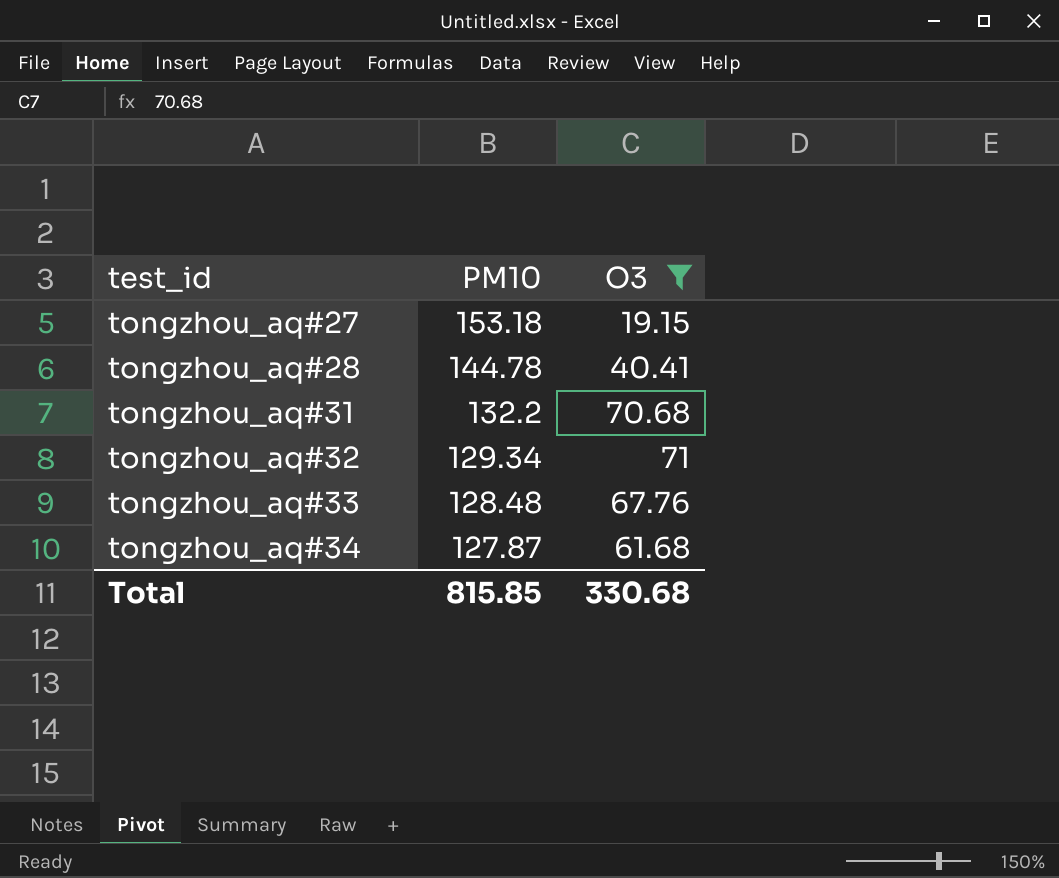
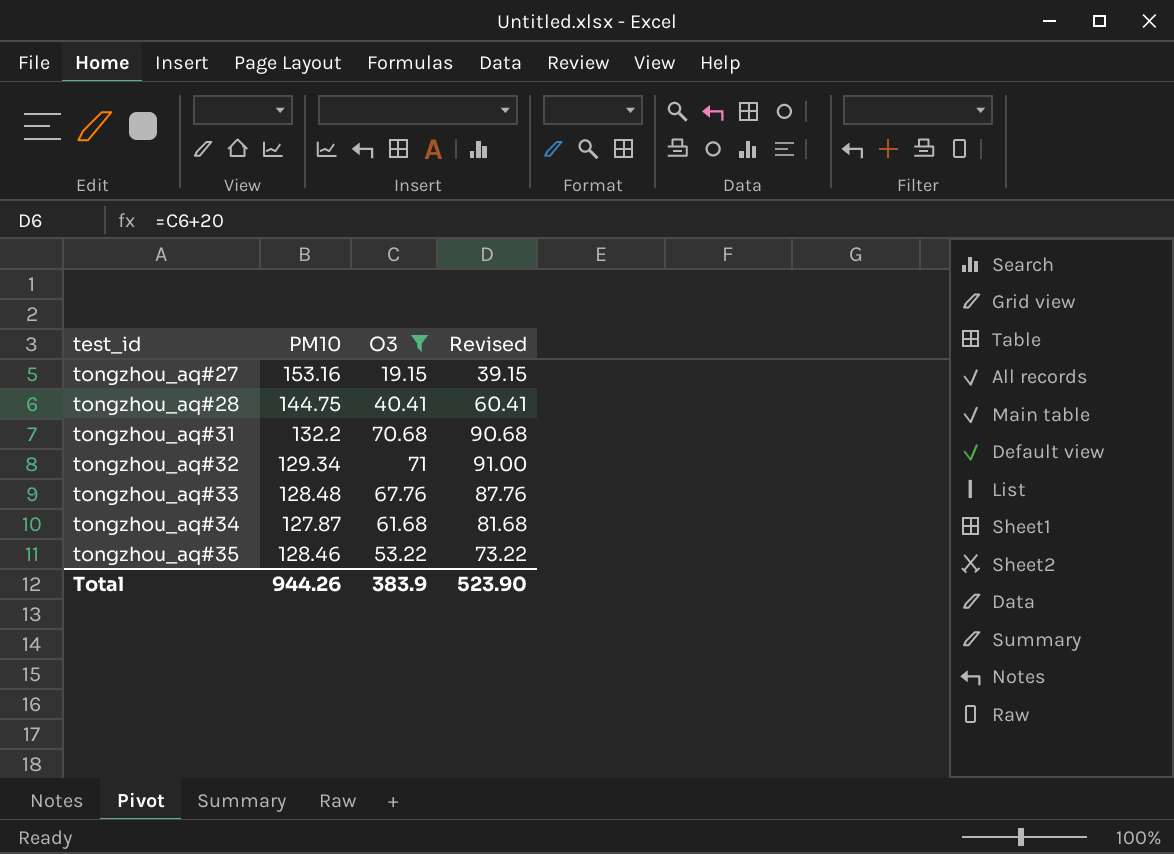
column Revised | formula: none -> [O3] + 20
tongzhou_aq#27 | PM10: 153.18 -> 153.16
tongzhou_aq#28 | PM10: 144.78 -> 144.75
row tongzhou_aq#35: none -> 128.46 | 53.22 | 73.22
Total | PM10: 815.85 -> 944.26
Total | O3: 330.68 -> 383.9

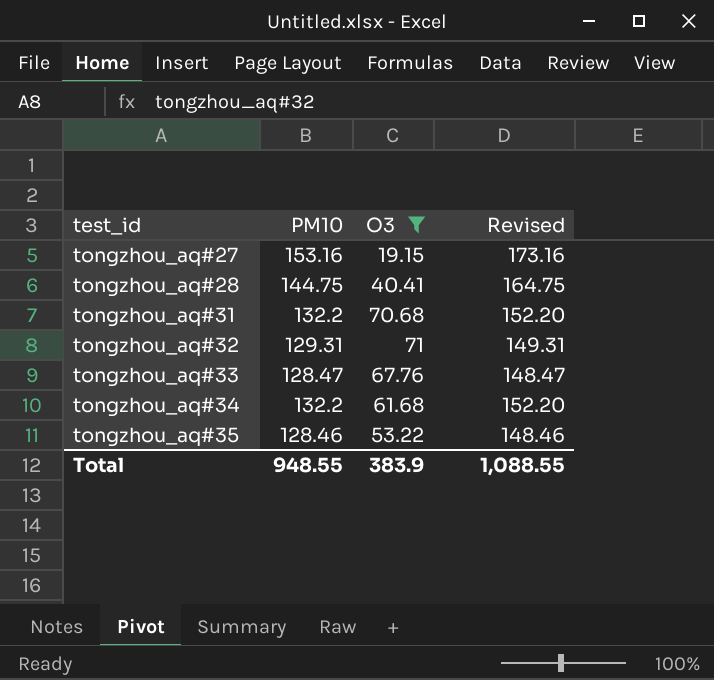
column Revised | formula: [O3] + 20 -> [PM10] + 20
tongzhou_aq#32 | PM10: 129.34 -> 129.31
tongzhou_aq#33 | PM10: 128.48 -> 128.47
tongzhou_aq#34 | PM10: 127.87 -> 132.2
Total | PM10: 944.26 -> 948.55
Total | Revised: 523.90 -> 1,088.55

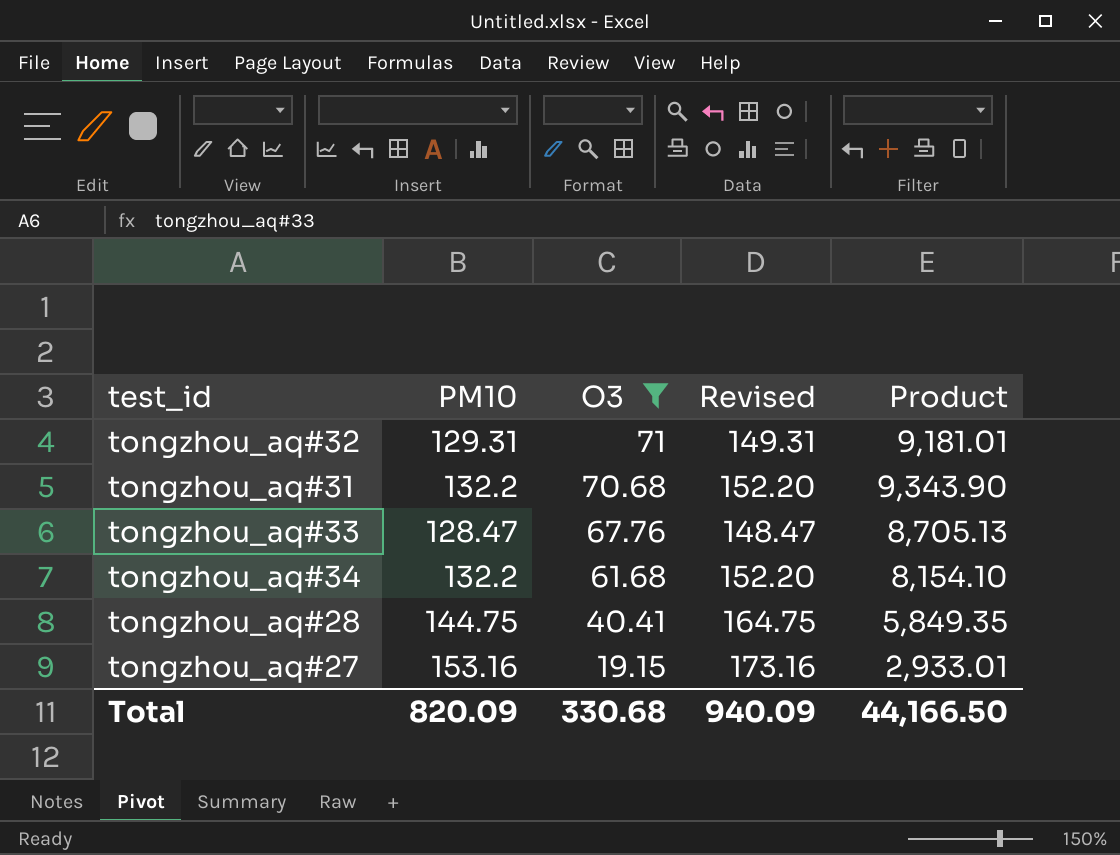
row order: test_id ascending -> O3 descending
column Product | formula: none -> [PM10] * [O3]
row tongzhou_aq#35: 128.46 | 53.22 | 148.46 -> none
Total | PM10: 948.55 -> 820.09
Total | O3: 383.9 -> 330.68
Total | Revised: 1,088.55 -> 940.09

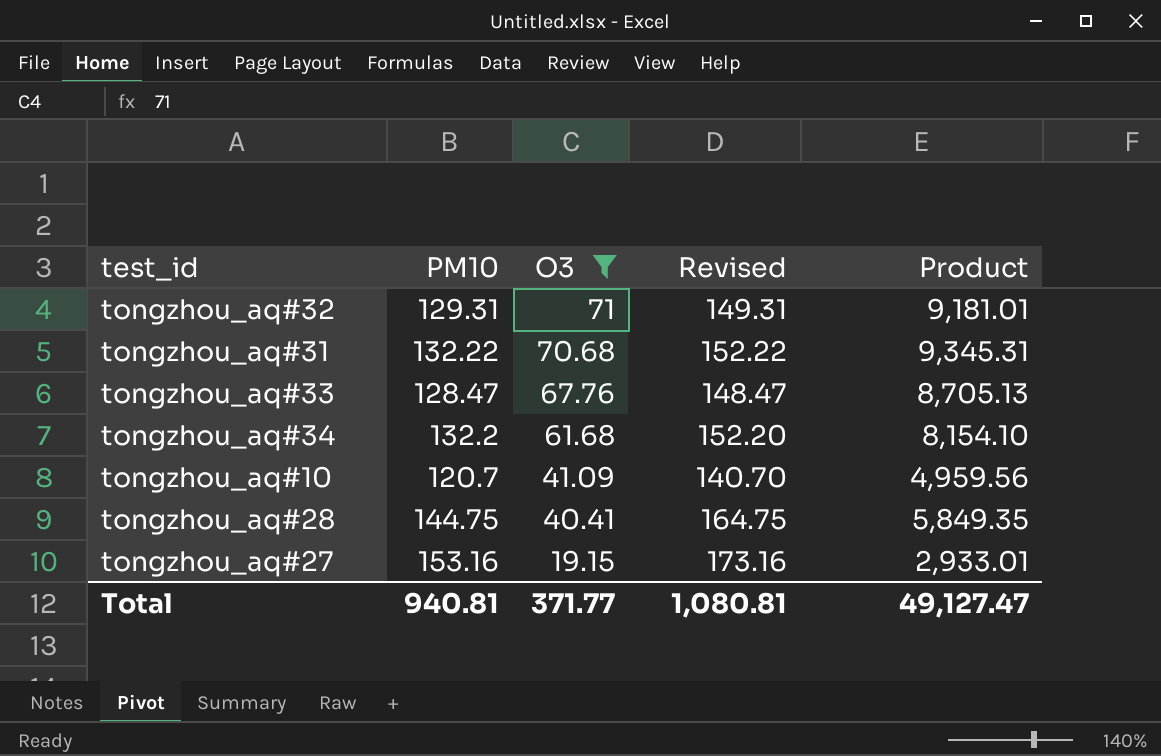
tongzhou_aq#31 | PM10: 132.2 -> 132.22
tongzhou_aq#31 | Revised: 152.20 -> 152.22
tongzhou_aq#31 | Product: 9,343.90 -> 9,345.31
row tongzhou_aq#10: none -> 120.7 | 41.09 | 140.70 | 4,959.56
Total | PM10: 820.09 -> 940.81
Total | O3: 330.68 -> 371.77
Total | Revised: 940.09 -> 1,080.81
Total | Product: 44,166.50 -> 49,127.47

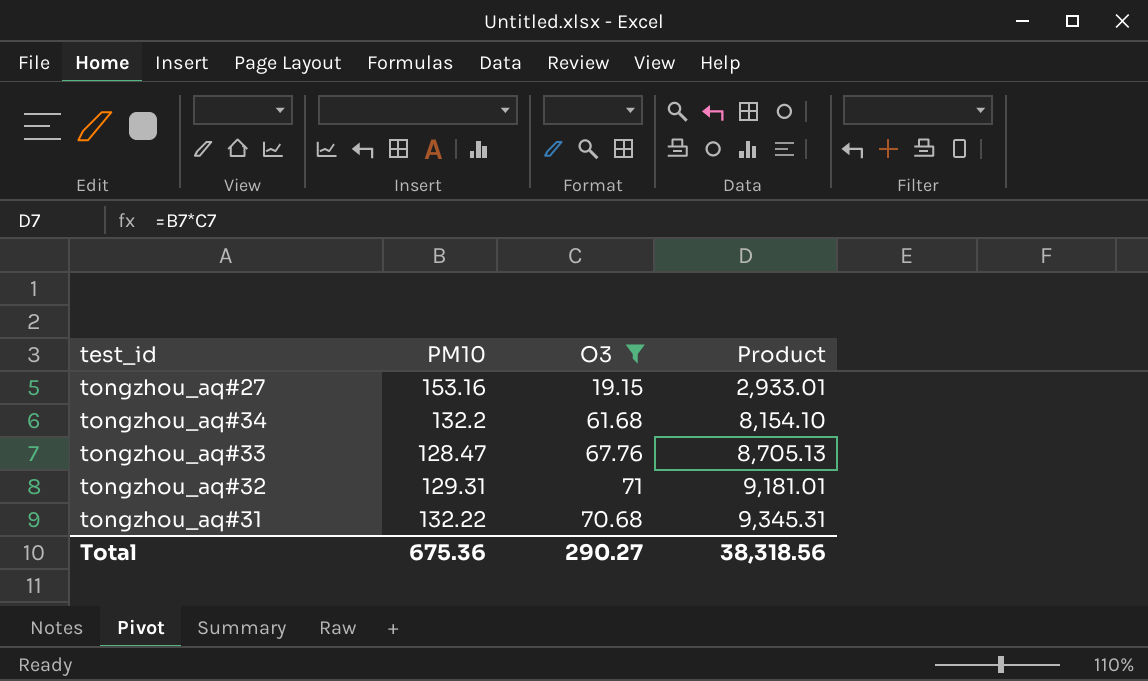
row order: O3 descending -> Product ascending
column Revised | formula: [PM10] + 20 -> none
row tongzhou_aq#10: 120.7 | 41.09 | 140.70 | 4,959.56 -> none
row tongzhou_aq#28: 144.75 | 40.41 | 164.75 | 5,849.35 -> none
Total | PM10: 940.81 -> 675.36
Total | O3: 371.77 -> 290.27
Total | Product: 49,127.47 -> 38,318.56

